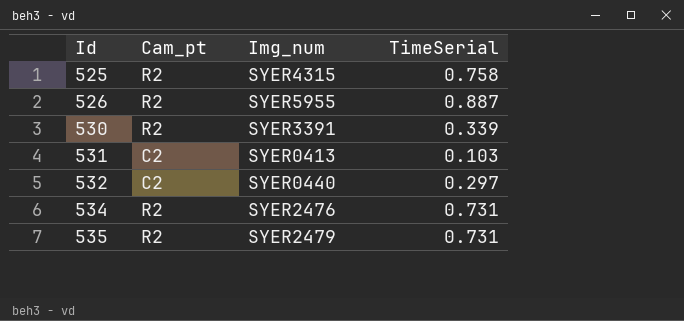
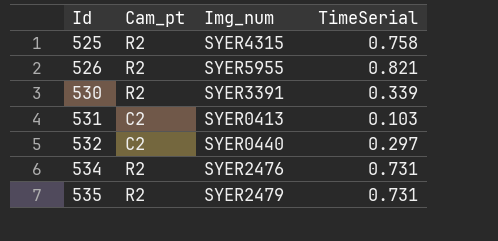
526 | TimeSerial: 0.887 -> 0.821

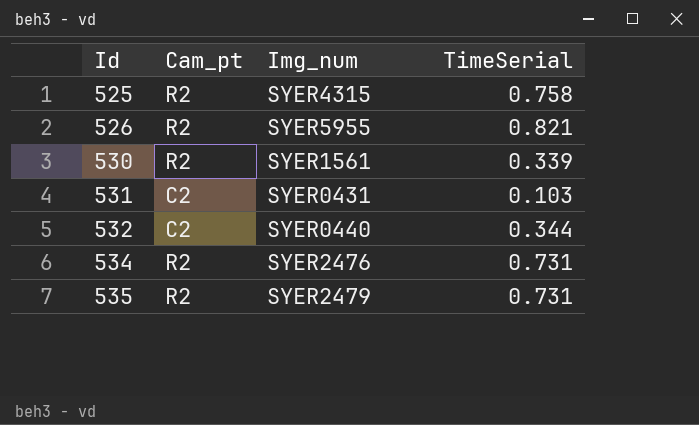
530 | Img_num: SYER3391 -> SYER1561
531 | Img_num: SYER0413 -> SYER0431
532 | TimeSerial: 0.297 -> 0.344

